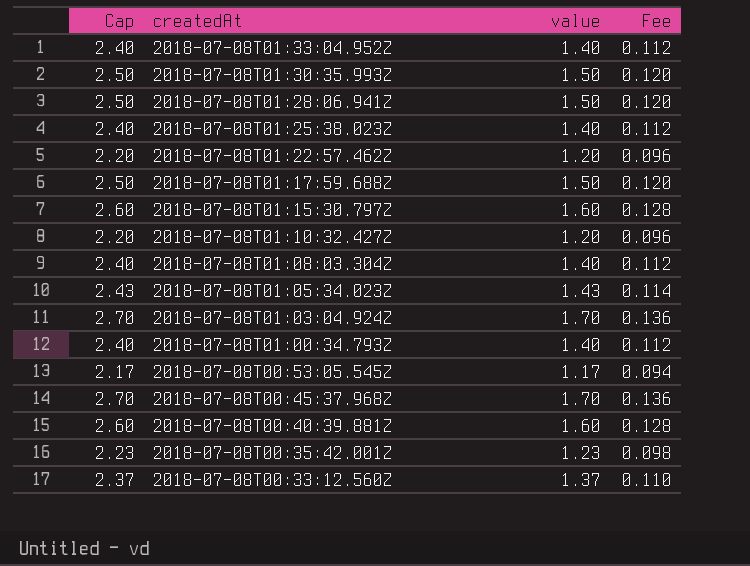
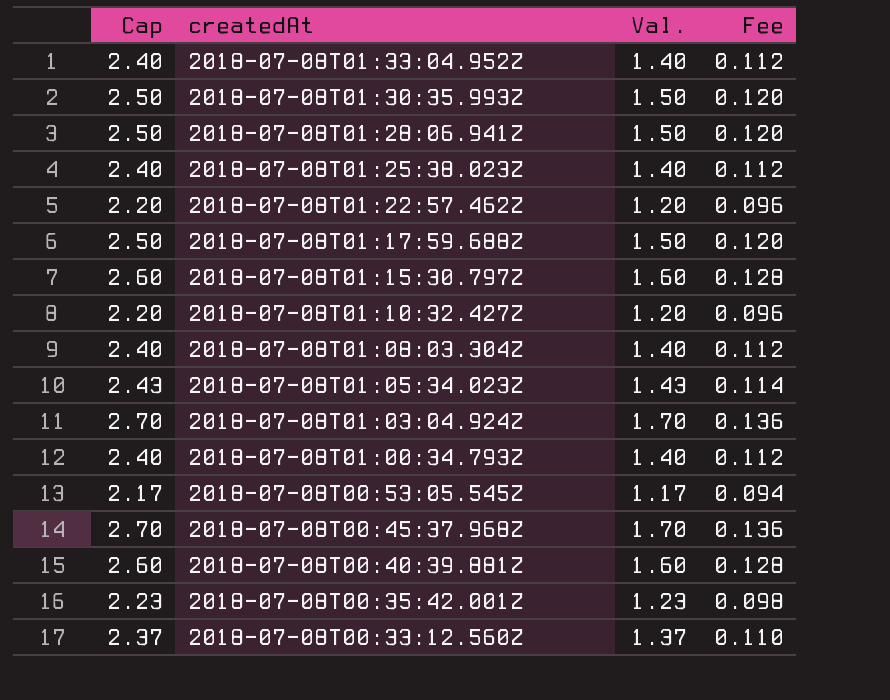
column name: value -> Val.

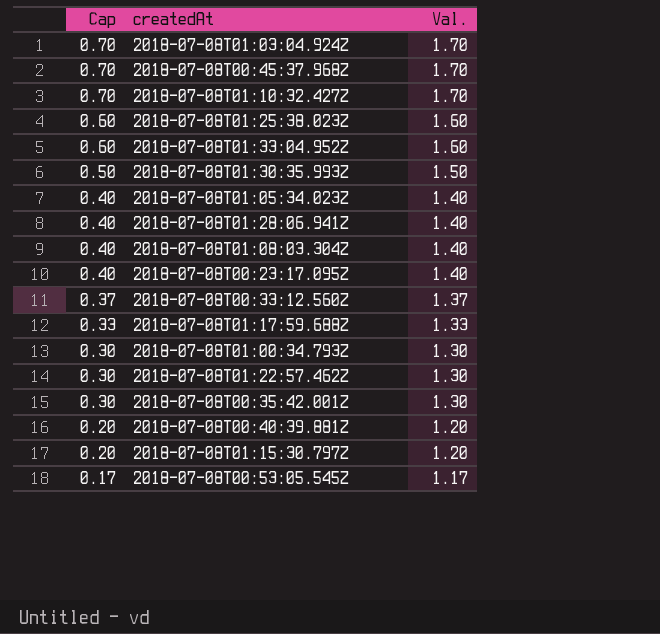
row order: createdAt descending -> Cap descending
column Fee | formula: [Val.] * 0.08 -> none
column Cap | formula: [Val.] + 1 -> [Val.] - 1
2018-07-08T01:10:32.427Z | Val.: 1.20 -> 1.70
2018-07-08T01:25:38.023Z | Val.: 1.40 -> 1.60
2018-07-08T01:33:04.952Z | Val.: 1.40 -> 1.60
2018-07-08T01:05:34.023Z | Val.: 1.43 -> 1.40
2018-07-08T01:28:06.941Z | Val.: 1.50 -> 1.40
row 2018-07-08T00:23:17.095Z: none -> 0.40 | 1.40
2018-07-08T01:17:59.688Z | Val.: 1.50 -> 1.33
2018-07-08T01:00:34.793Z | Val.: 1.40 -> 1.30
2018-07-08T01:22:57.462Z | Val.: 1.20 -> 1.30
2018-07-08T00:35:42.001Z | Val.: 1.23 -> 1.30
2018-07-08T00:40:39.881Z | Val.: 1.60 -> 1.20
2018-07-08T01:15:30.797Z | Val.: 1.60 -> 1.20

